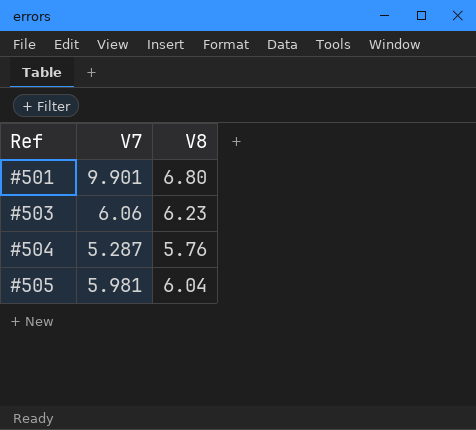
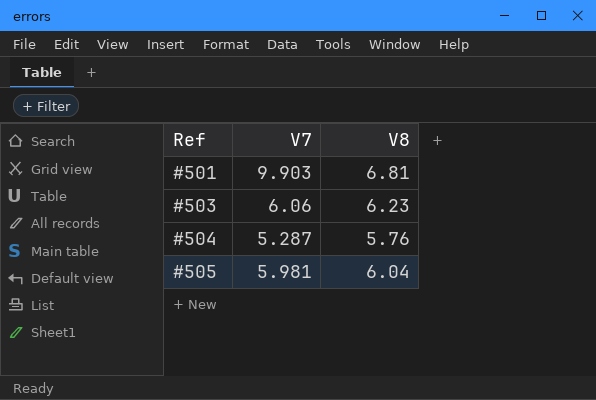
#501 | V7: 9.901 -> 9.903
#501 | V8: 6.80 -> 6.81

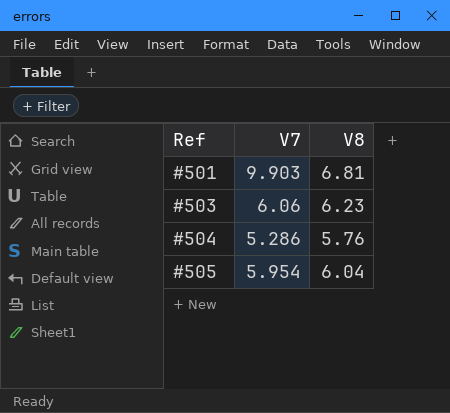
#504 | V7: 5.287 -> 5.286
#505 | V7: 5.981 -> 5.954

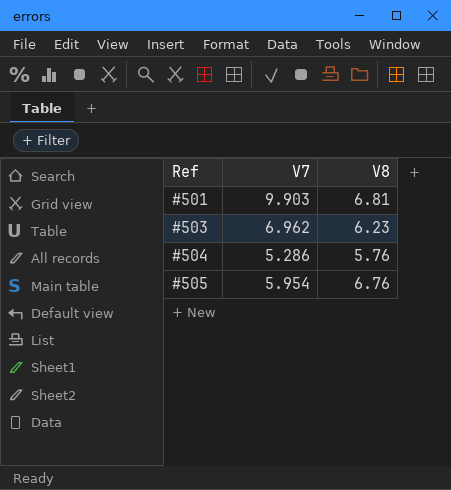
#503 | V7: 6.06 -> 6.962
#505 | V8: 6.04 -> 6.76

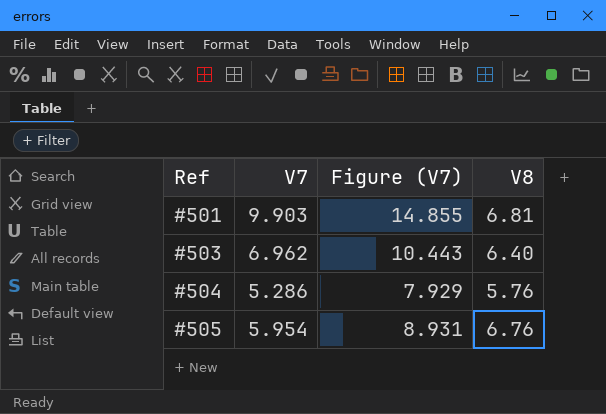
column Figure (V7) | formula: none -> [V7] * 1.5
#503 | V8: 6.23 -> 6.40

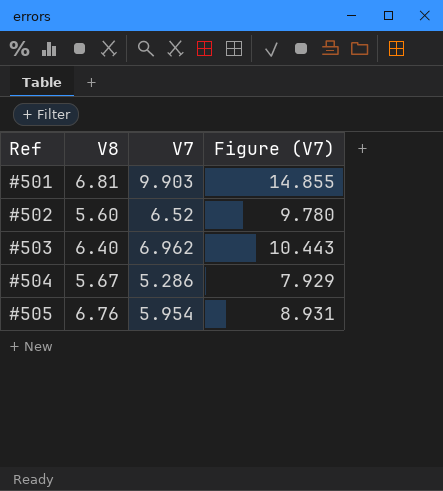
column V8 | position: 4 -> 2
row #502: none -> 5.60 | 6.52 | 9.780
#504 | V8: 5.76 -> 5.67

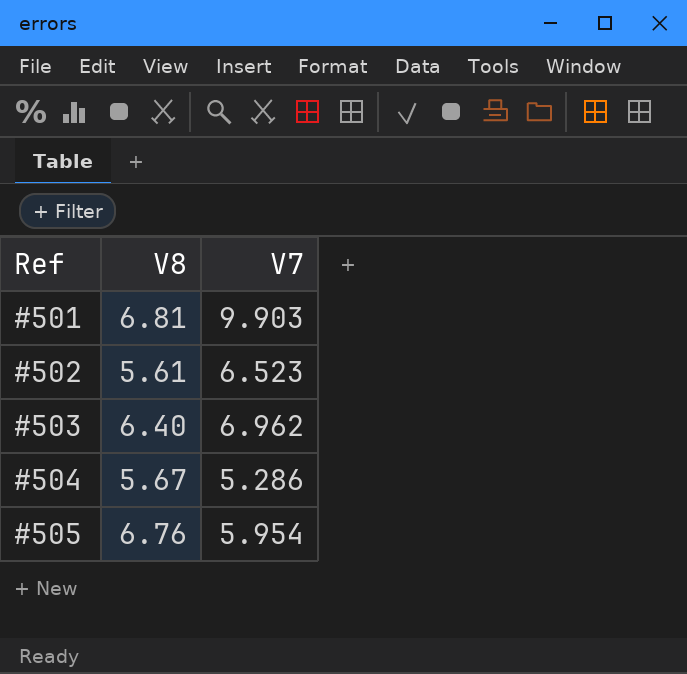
column Figure (V7) | formula: [V7] * 1.5 -> none
#502 | V8: 5.60 -> 5.61
#502 | V7: 6.52 -> 6.523

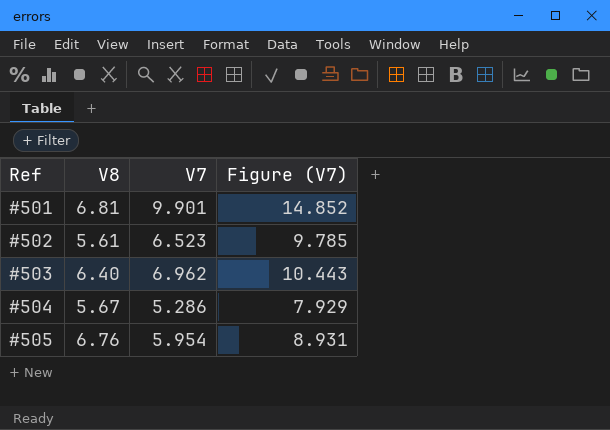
column Figure (V7) | formula: none -> [V7] * 1.5
#501 | V7: 9.903 -> 9.901

